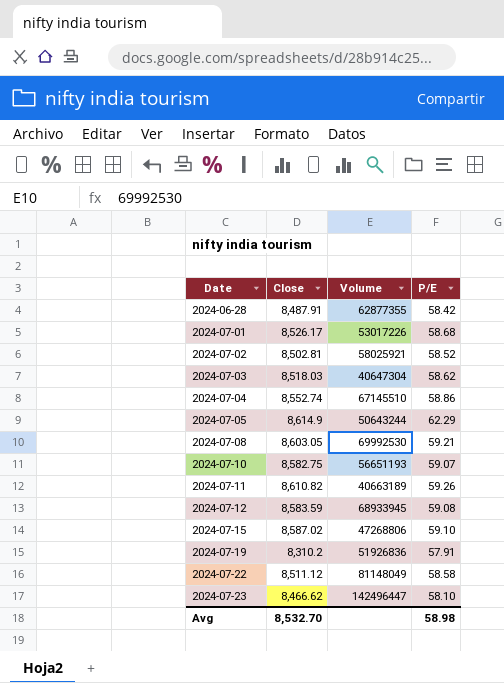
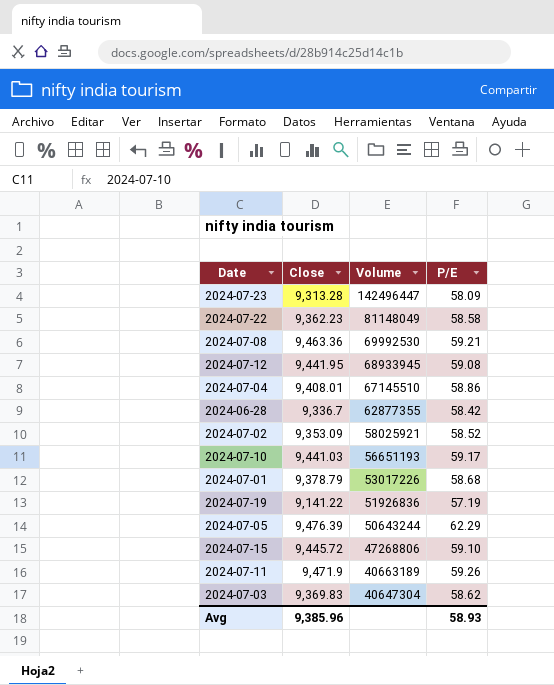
row order: Date ascending -> Volume descending
2024-07-23 | Close: 8,466.62 -> 9,313.28
2024-07-23 | P/E: 58.10 -> 58.09
2024-07-22 | Close: 8,511.12 -> 9,362.23
2024-07-08 | Close: 8,603.05 -> 9,463.36
2024-07-12 | Close: 8,583.59 -> 9,441.95
2024-07-04 | Close: 8,552.74 -> 9,408.01
2024-06-28 | Close: 8,487.91 -> 9,336.7
2024-07-02 | Close: 8,502.81 -> 9,353.09
2024-07-10 | Close: 8,582.75 -> 9,441.03
2024-07-10 | P/E: 59.07 -> 59.17
2024-07-01 | Close: 8,526.17 -> 9,378.79
2024-07-19 | Close: 8,310.2 -> 9,141.22
2024-07-19 | P/E: 57.91 -> 57.19
2024-07-05 | Close: 8,614.9 -> 9,476.39
2024-07-15 | Close: 8,587.02 -> 9,445.72
2024-07-11 | Close: 8,610.82 -> 9,471.9
2024-07-03 | Close: 8,518.03 -> 9,369.83
Avg | Close: 8,532.70 -> 9,385.96
Avg | P/E: 58.98 -> 58.93

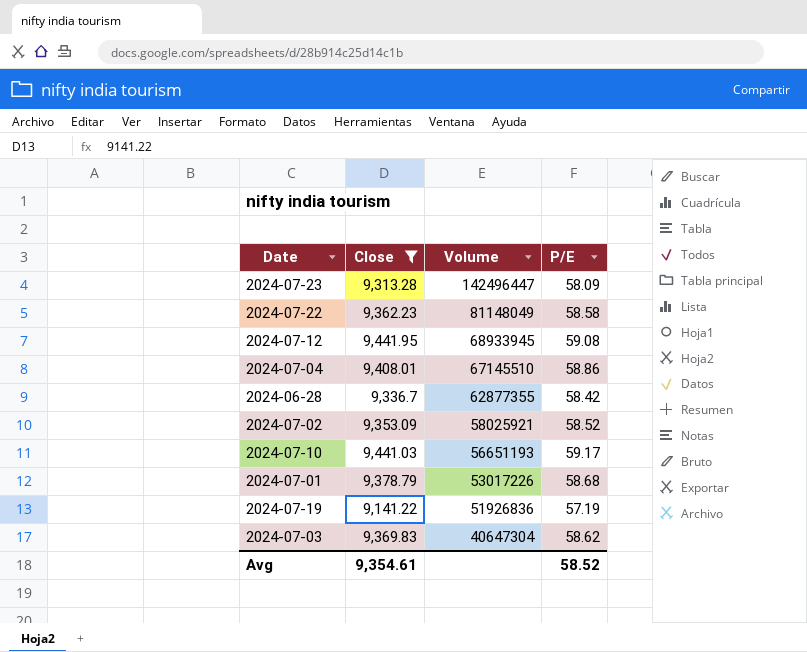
filter: none -> Close <= 9,441.95
Avg | Close: 9,385.96 -> 9,354.61
Avg | P/E: 58.93 -> 58.52

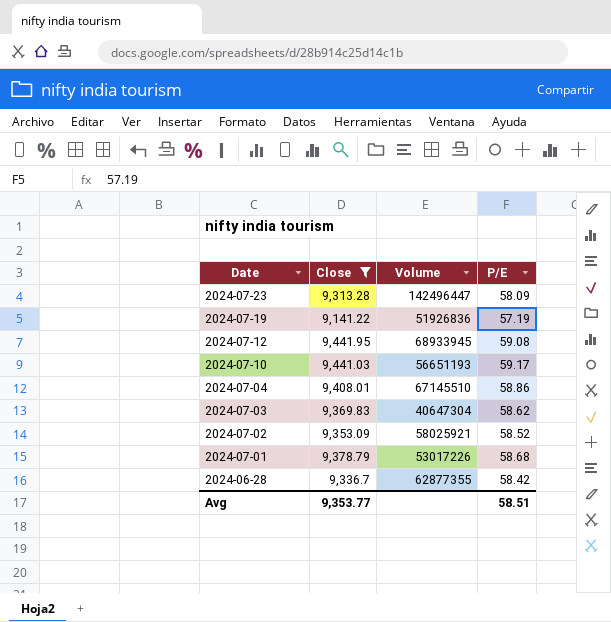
row order: Volume descending -> Date descending
row 2024-07-22: 9,362.23 | 81148049 | 58.58 -> none
Avg | Close: 9,354.61 -> 9,353.77
Avg | P/E: 58.52 -> 58.51

